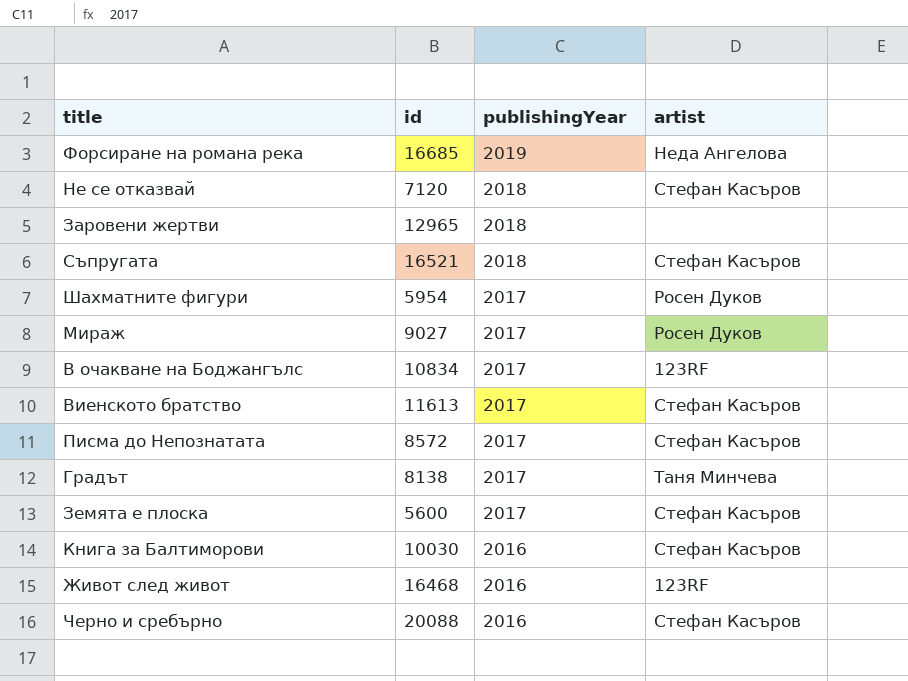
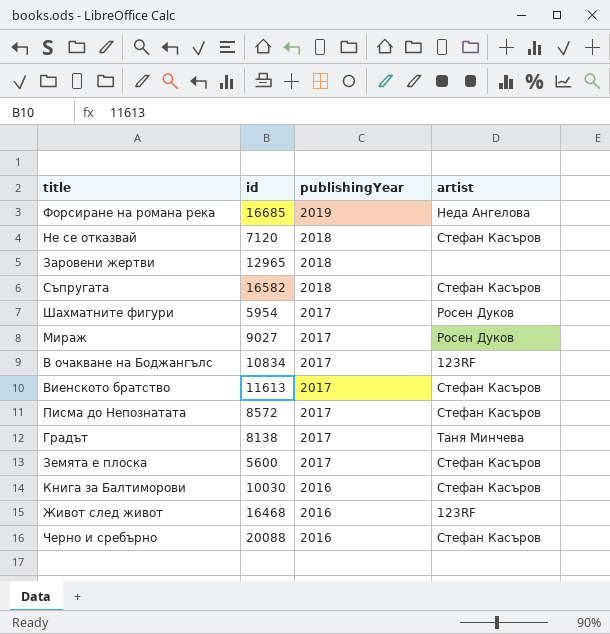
Съпругата | id: 16521 -> 16582

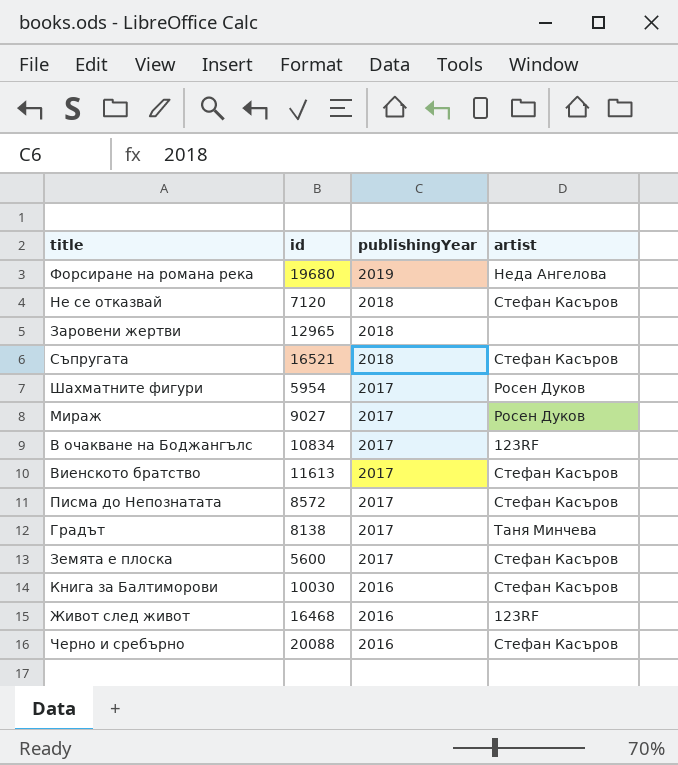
Форсиране на романа река | id: 16685 -> 19680
Съпругата | id: 16582 -> 16521

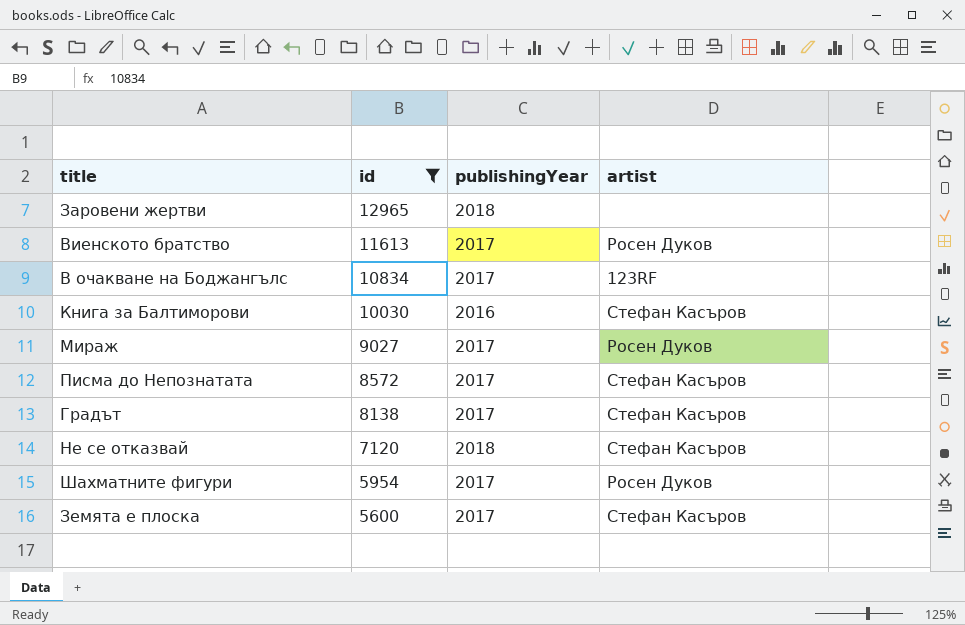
filter: none -> id <= 12965
row order: publishingYear descending -> id descending
Виенското братство | artist: Стефан Касъров -> Росен Дуков
Градът | artist: Таня Минчева -> Стефан Касъров

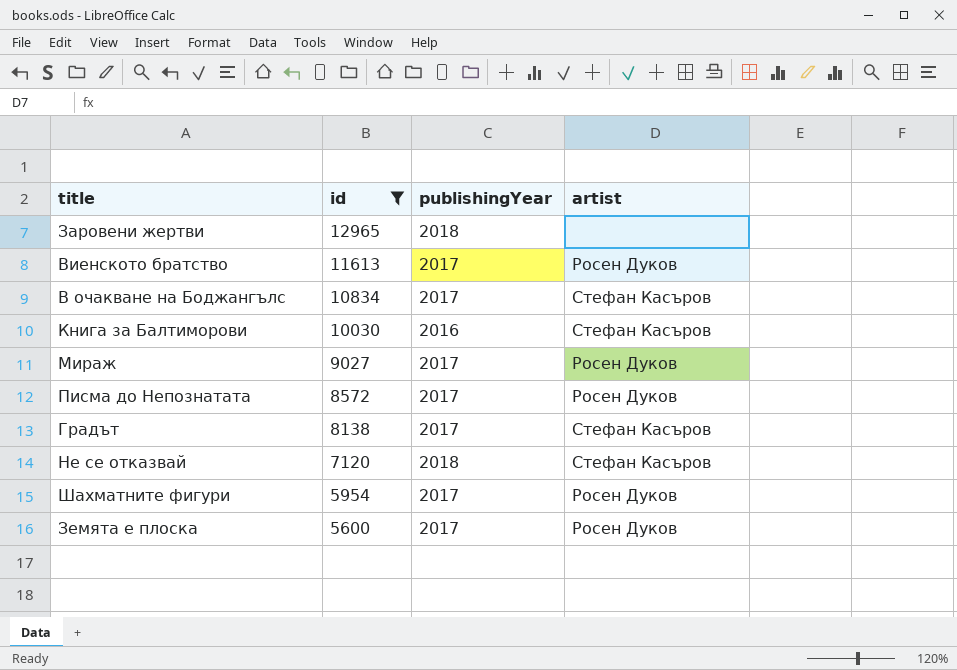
В очакване на Боджангълс | artist: 123RF -> Стефан Касъров
Писма до Непознатата | artist: Стефан Касъров -> Росен Дуков
Земята е плоска | artist: Стефан Касъров -> Росен Дуков

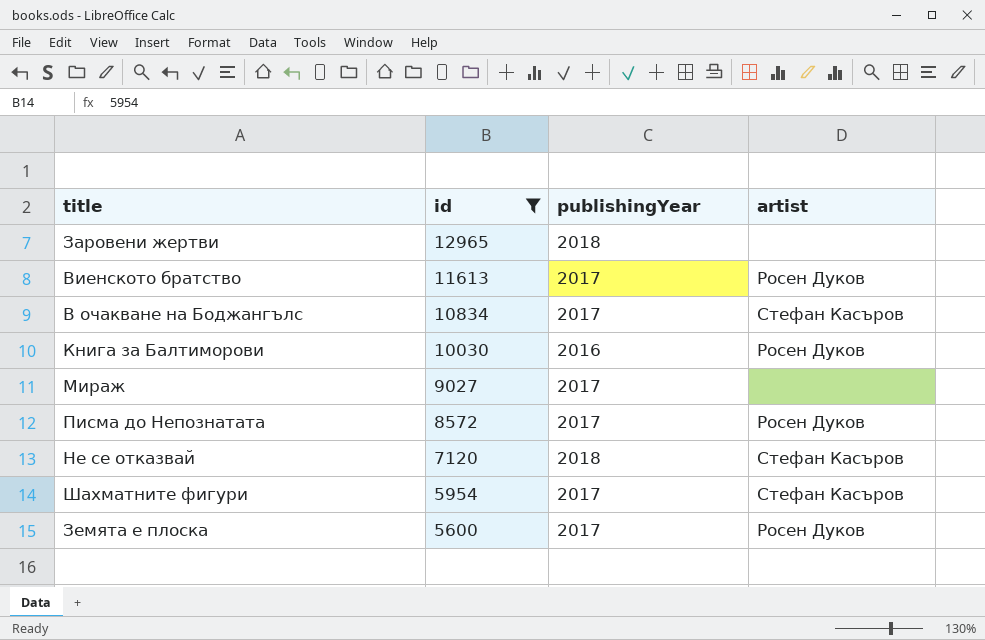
row Градът: 8138 | 2017 | Стефан Касъров -> none
Книга за Балтиморови | artist: Стефан Касъров -> Росен Дуков
Мираж | artist: Росен Дуков -> none
Шахматните фигури | artist: Росен Дуков -> Стефан Касъров

